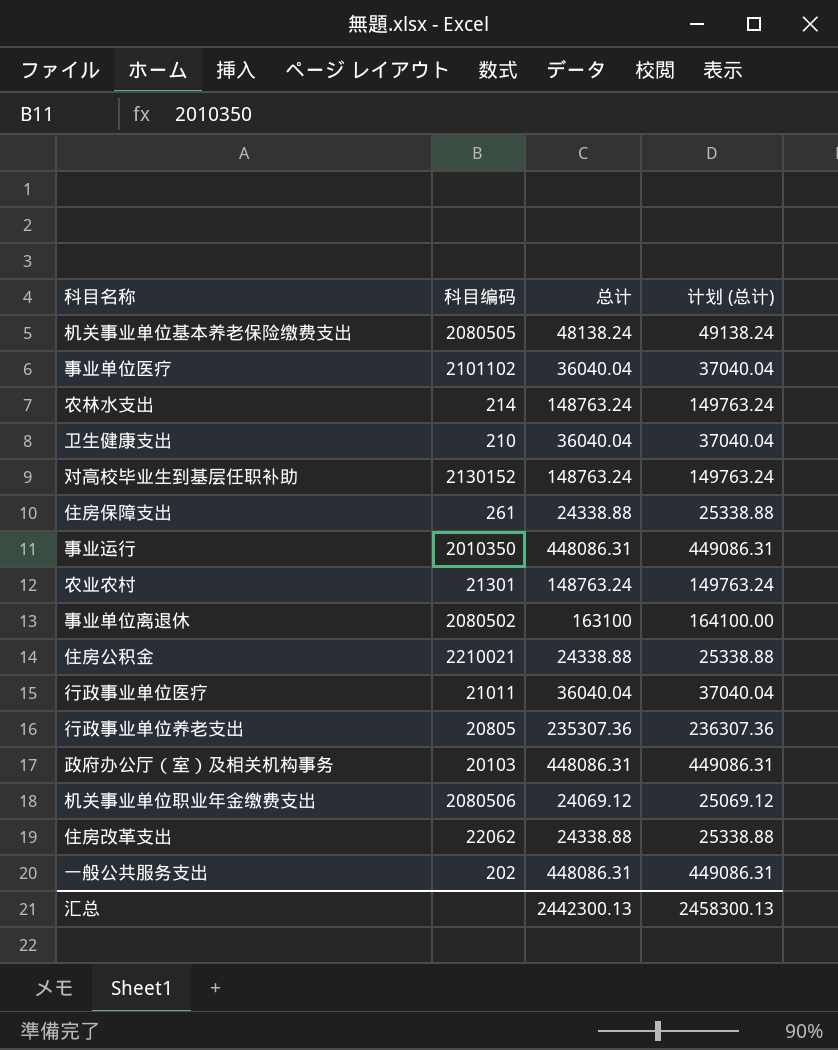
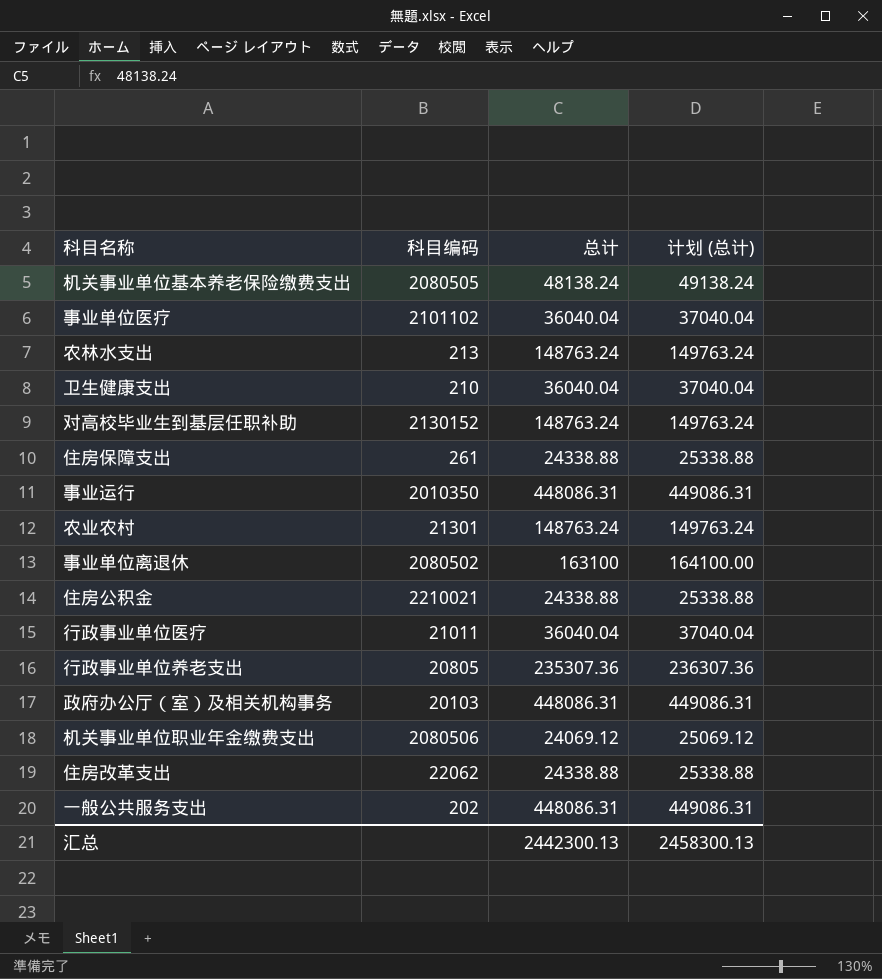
农林水支出 | 科目编码: 214 -> 213

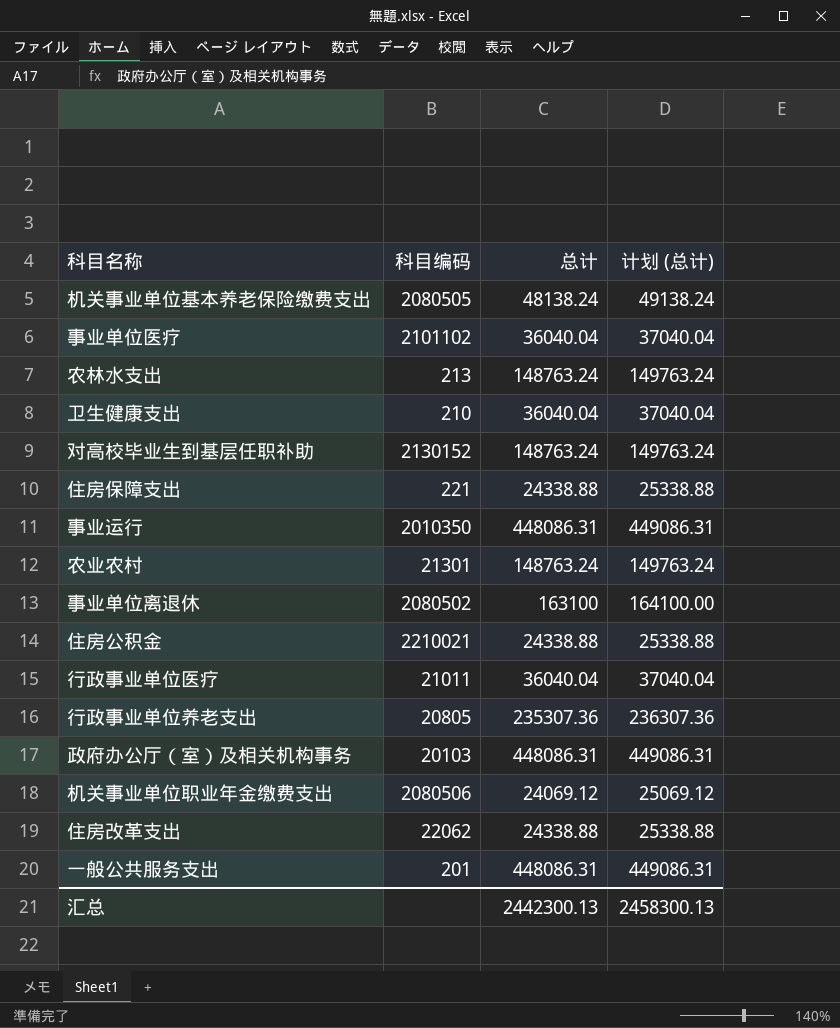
住房保障支出 | 科目编码: 261 -> 221
一般公共服务支出 | 科目编码: 202 -> 201

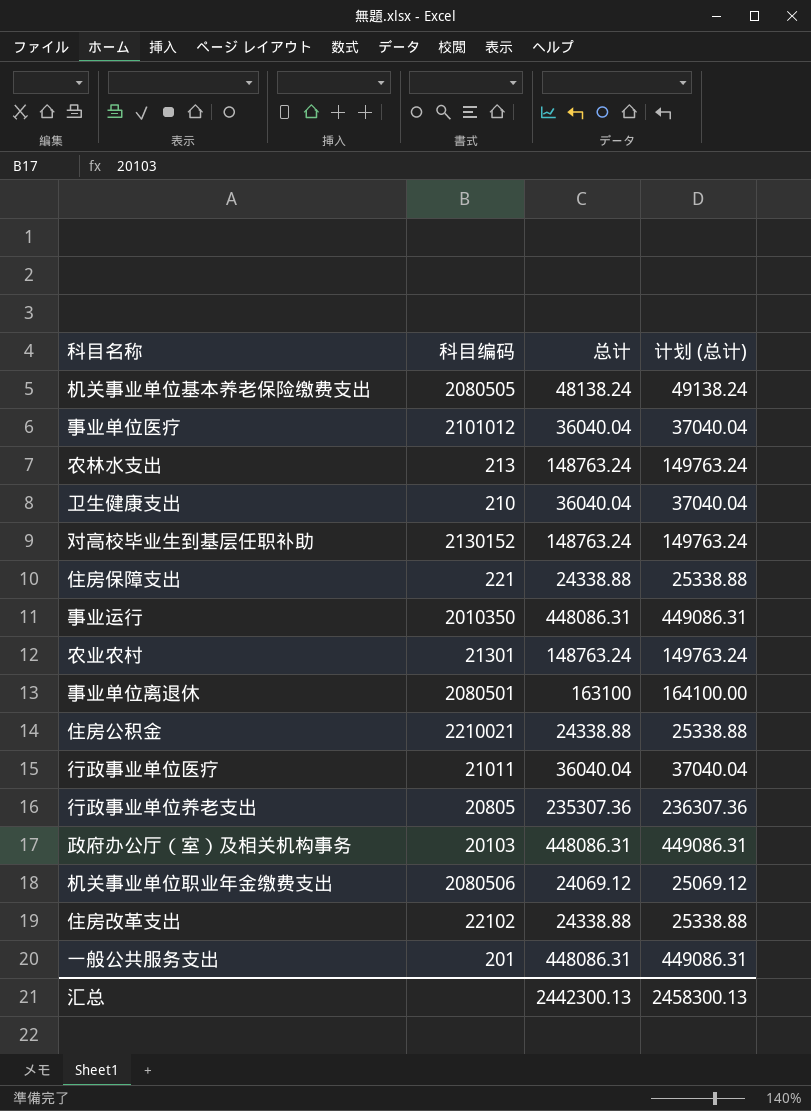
事业单位医疗 | 科目编码: 2101102 -> 2101012
事业单位离退休 | 科目编码: 2080502 -> 2080501
住房改革支出 | 科目编码: 22062 -> 22102

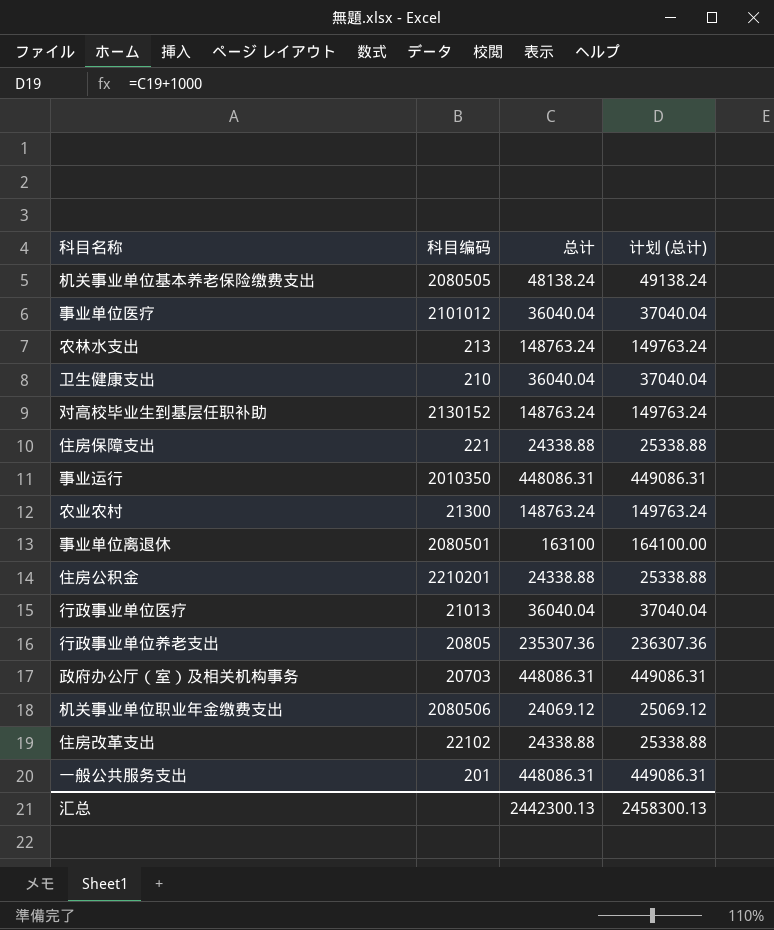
农业农村 | 科目编码: 21301 -> 21300
住房公积金 | 科目编码: 2210021 -> 2210201
行政事业单位医疗 | 科目编码: 21011 -> 21013
政府办公厅（室）及相关机构事务 | 科目编码: 20103 -> 20703

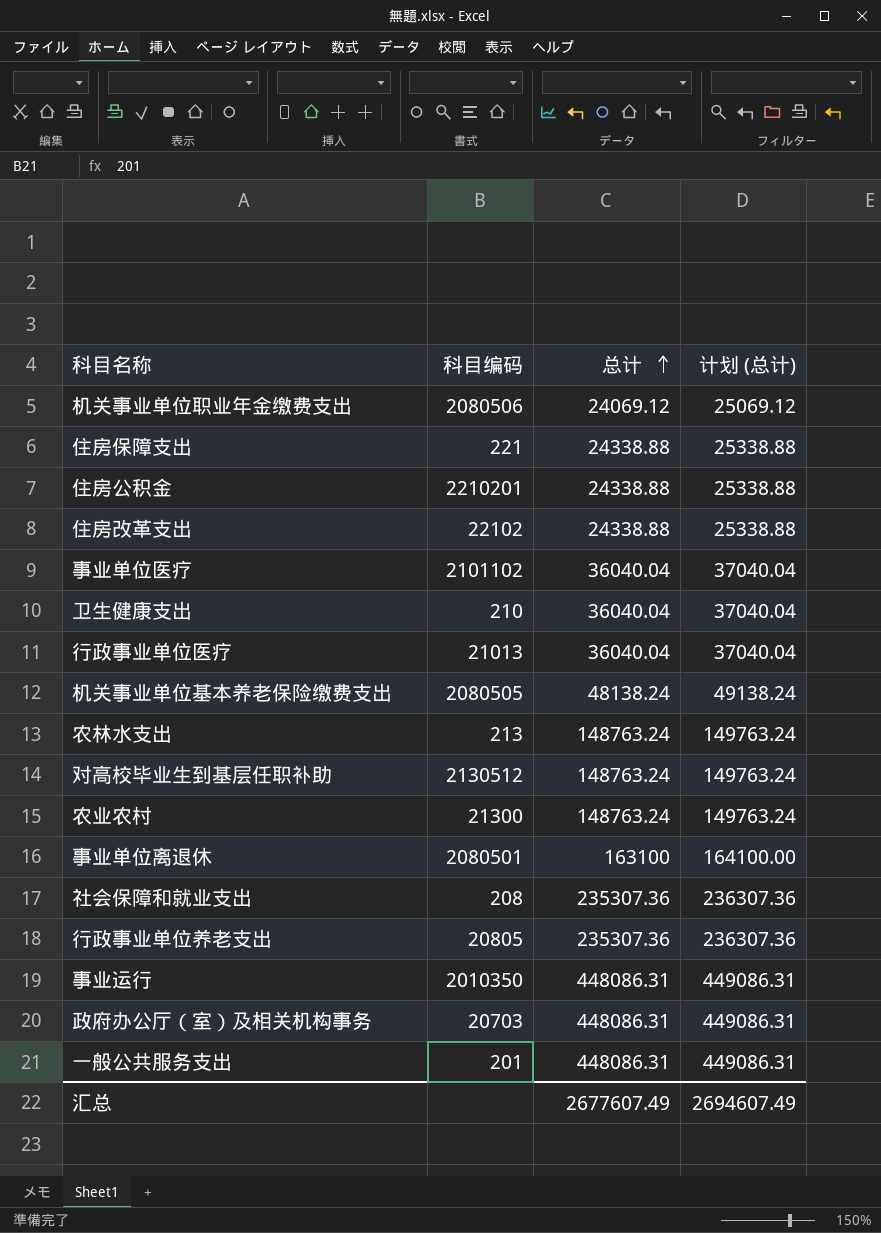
row order: none -> 总计 ascending
事业单位医疗 | 科目编码: 2101012 -> 2101102
对高校毕业生到基层任职补助 | 科目编码: 2130152 -> 2130512
row 社会保障和就业支出: none -> 208 | 235307.36 | 236307.36
汇总 | 总计: 2442300.13 -> 2677607.49
汇总 | 计划 (总计): 2458300.13 -> 2694607.49

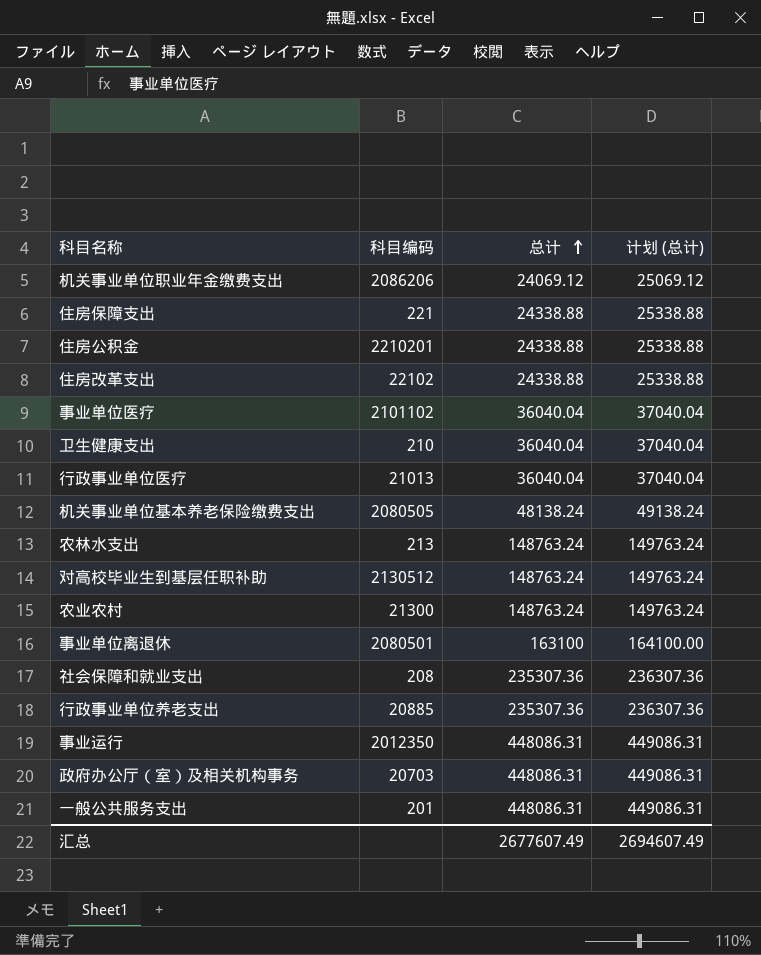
机关事业单位职业年金缴费支出 | 科目编码: 2080506 -> 2086206
行政事业单位养老支出 | 科目编码: 20805 -> 20885
事业运行 | 科目编码: 2010350 -> 2012350

